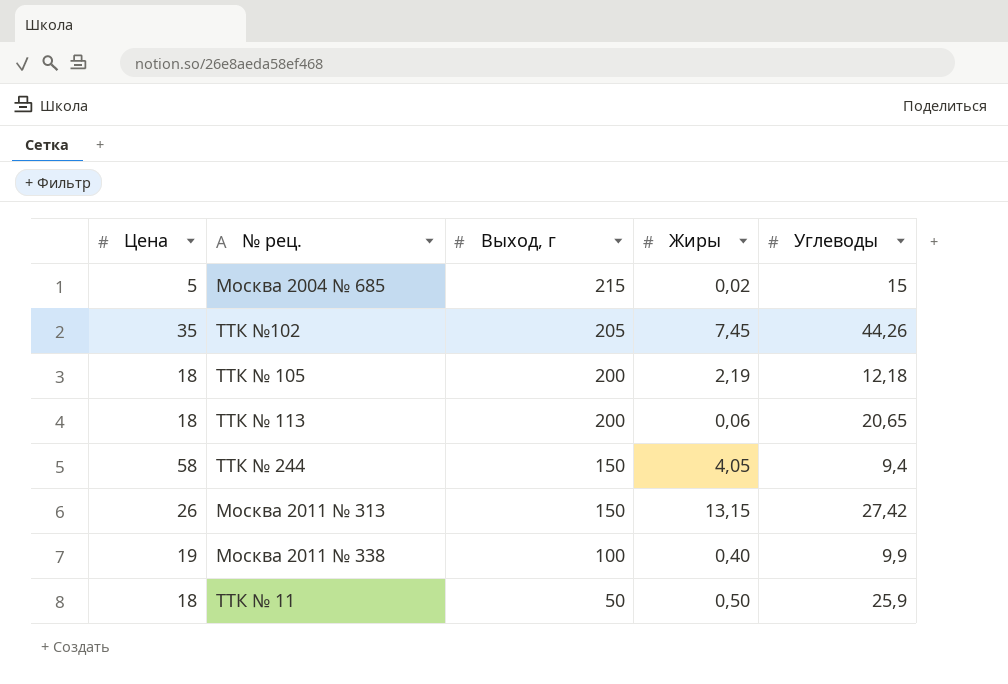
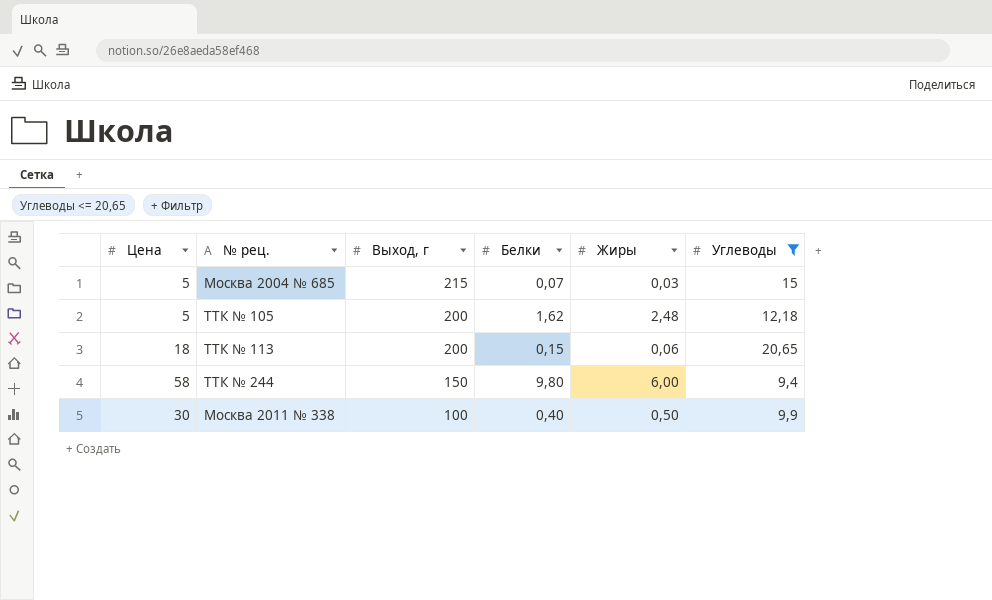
filter: none -> Углеводы <= 20,65
column Белки | position: none -> 4
Москва 2004 № 685 | Жиры: 0,02 -> 0,03
ТТК № 105 | Цена: 18 -> 5
ТТК № 105 | Жиры: 2,19 -> 2,48
ТТК № 244 | Жиры: 4,05 -> 6,00
Москва 2011 № 338 | Цена: 19 -> 30
Москва 2011 № 338 | Жиры: 0,40 -> 0,50

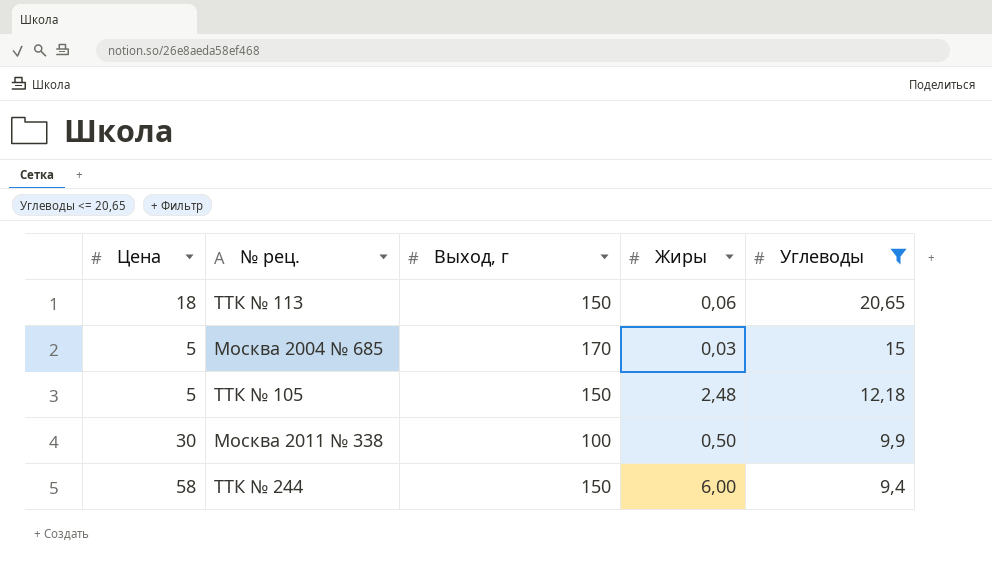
row order: Выход, г descending -> Углеводы descending
column Белки | position: 4 -> none
ТТК № 113 | Выход, г: 200 -> 150
Москва 2004 № 685 | Выход, г: 215 -> 170
ТТК № 105 | Выход, г: 200 -> 150

